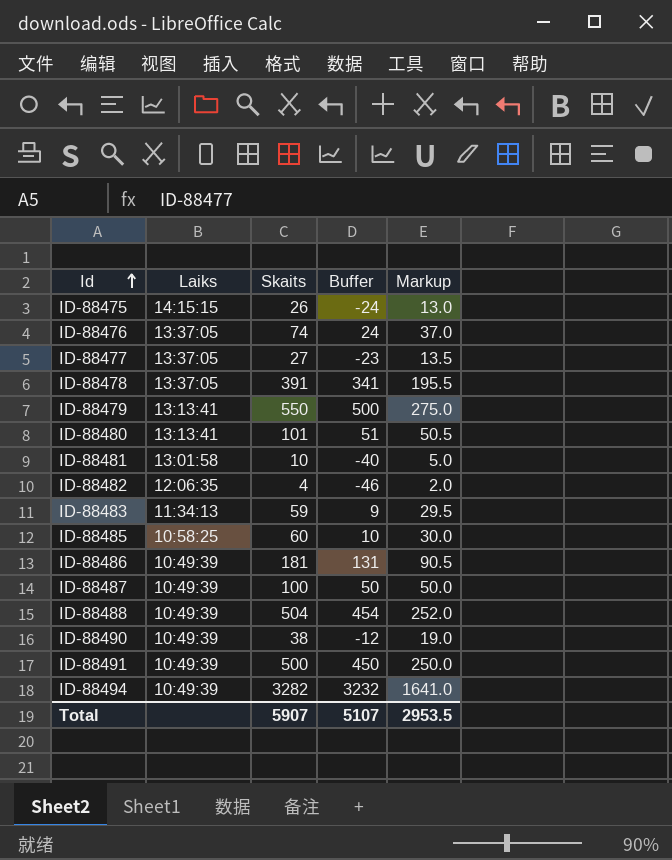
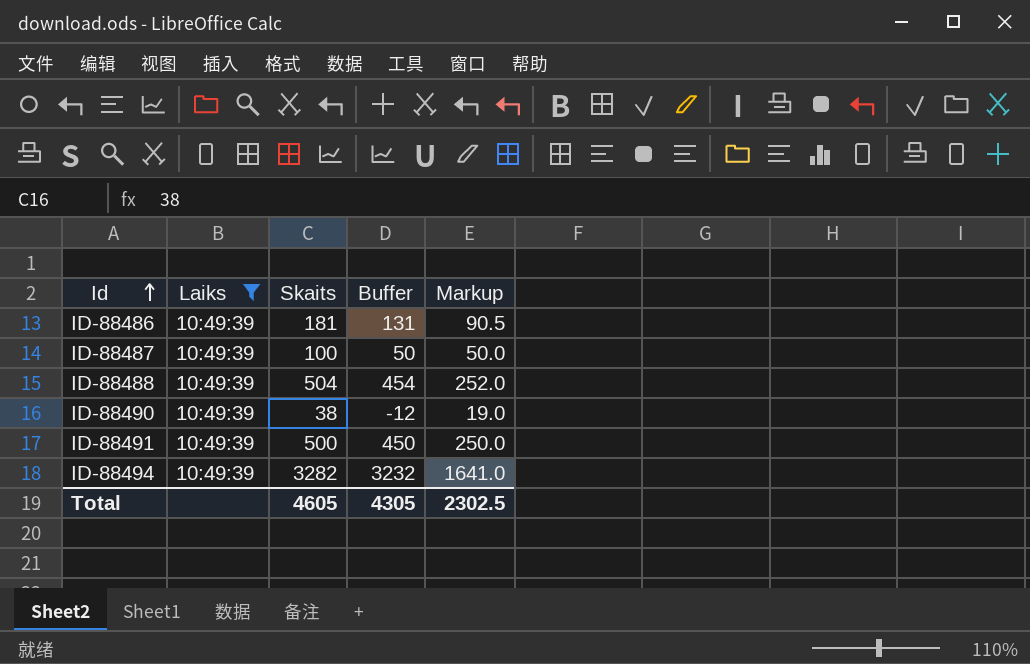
filter: none -> Laiks = 10:49:39
Total | Skaits: 5907 -> 4605
Total | Buffer: 5107 -> 4305
Total | Markup: 2953.5 -> 2302.5

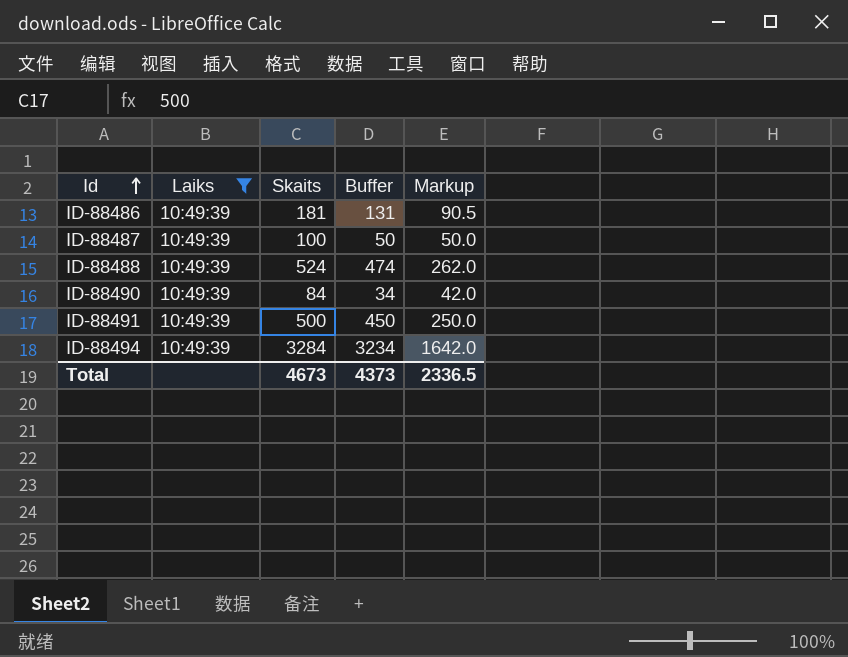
ID-88488 | Skaits: 504 -> 524
ID-88488 | Buffer: 454 -> 474
ID-88488 | Markup: 252.0 -> 262.0
ID-88490 | Skaits: 38 -> 84
ID-88490 | Buffer: -12 -> 34
ID-88490 | Markup: 19.0 -> 42.0
ID-88494 | Skaits: 3282 -> 3284
ID-88494 | Buffer: 3232 -> 3234
ID-88494 | Markup: 1641.0 -> 1642.0
Total | Skaits: 4605 -> 4673
Total | Buffer: 4305 -> 4373
Total | Markup: 2302.5 -> 2336.5

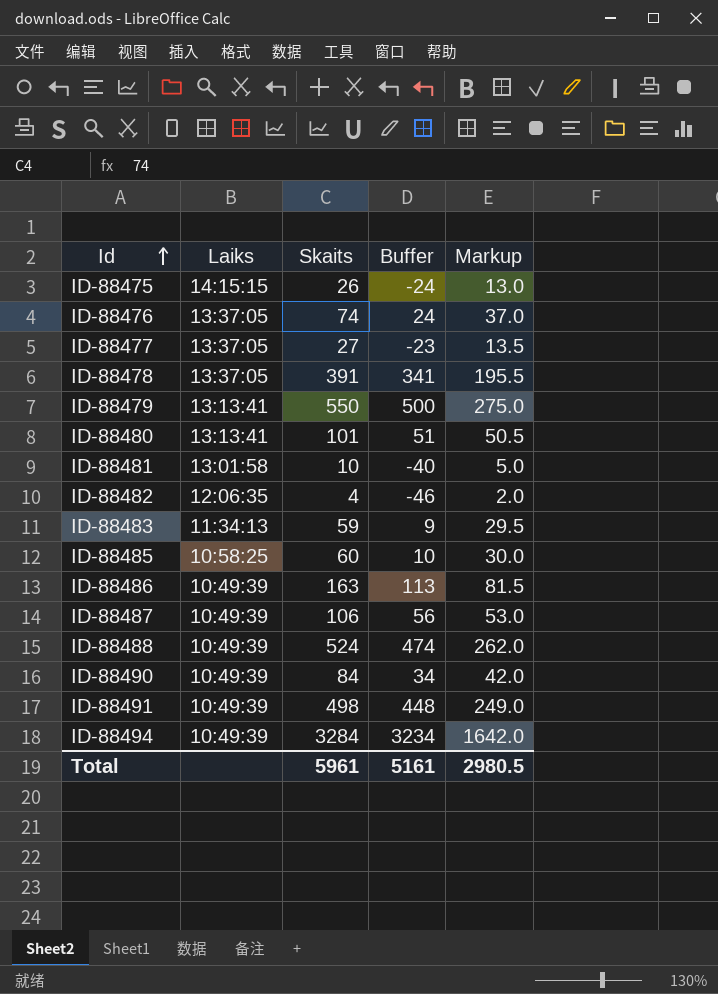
filter: Laiks = 10:49:39 -> none
ID-88486 | Skaits: 181 -> 163
ID-88486 | Buffer: 131 -> 113
ID-88486 | Markup: 90.5 -> 81.5
ID-88487 | Skaits: 100 -> 106
ID-88487 | Buffer: 50 -> 56
ID-88487 | Markup: 50.0 -> 53.0
ID-88491 | Skaits: 500 -> 498
ID-88491 | Buffer: 450 -> 448
ID-88491 | Markup: 250.0 -> 249.0
Total | Skaits: 4673 -> 5961
Total | Buffer: 4373 -> 5161
Total | Markup: 2336.5 -> 2980.5

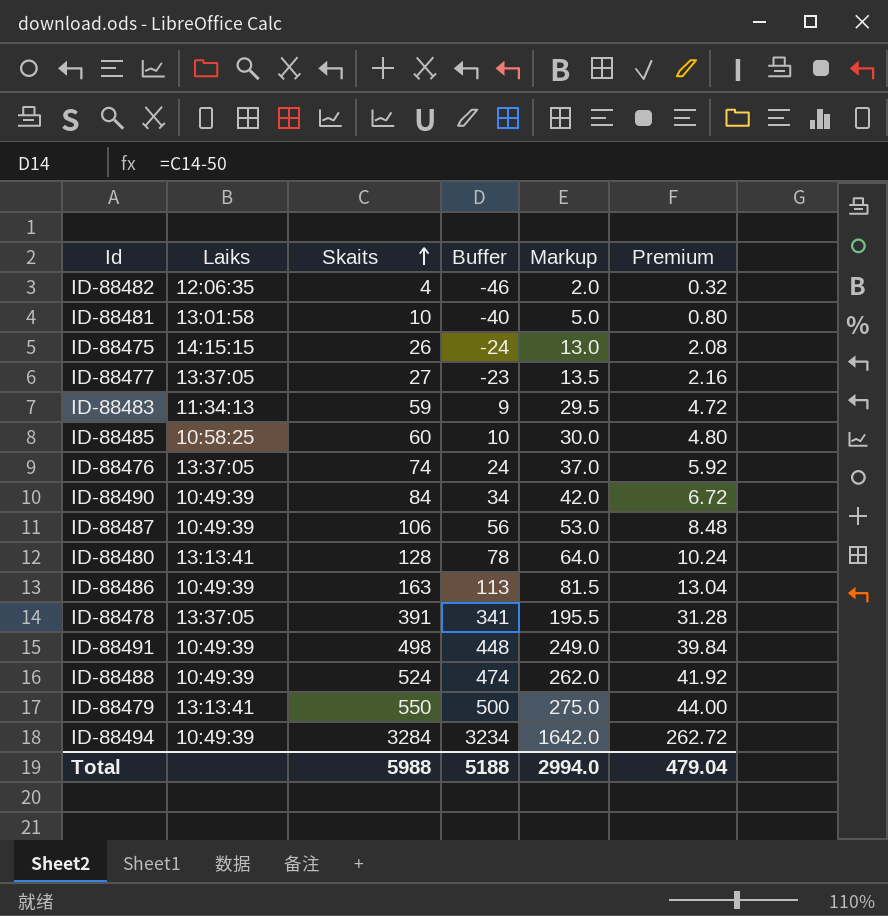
row order: Id ascending -> Skaits ascending
column Premium | formula: none -> [Skaits] * 0.08
ID-88480 | Skaits: 101 -> 128
ID-88480 | Buffer: 51 -> 78
ID-88480 | Markup: 50.5 -> 64.0
Total | Skaits: 5961 -> 5988
Total | Buffer: 5161 -> 5188
Total | Markup: 2980.5 -> 2994.0

